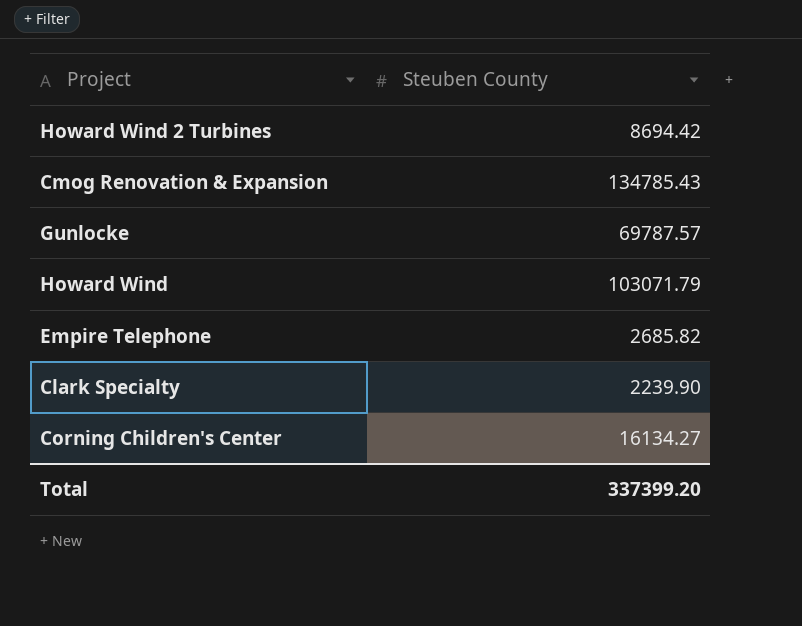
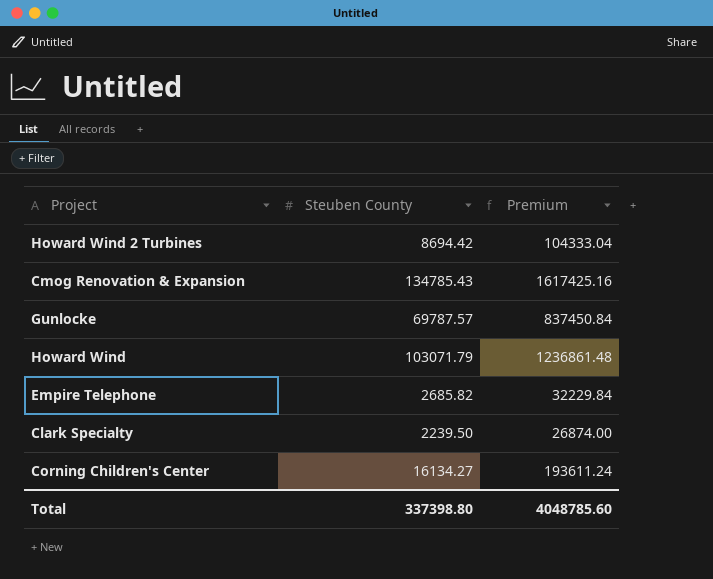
column Premium | formula: none -> [Steuben County] * 12
Clark Specialty | Steuben County: 2239.90 -> 2239.50
Total | Steuben County: 337399.20 -> 337398.80

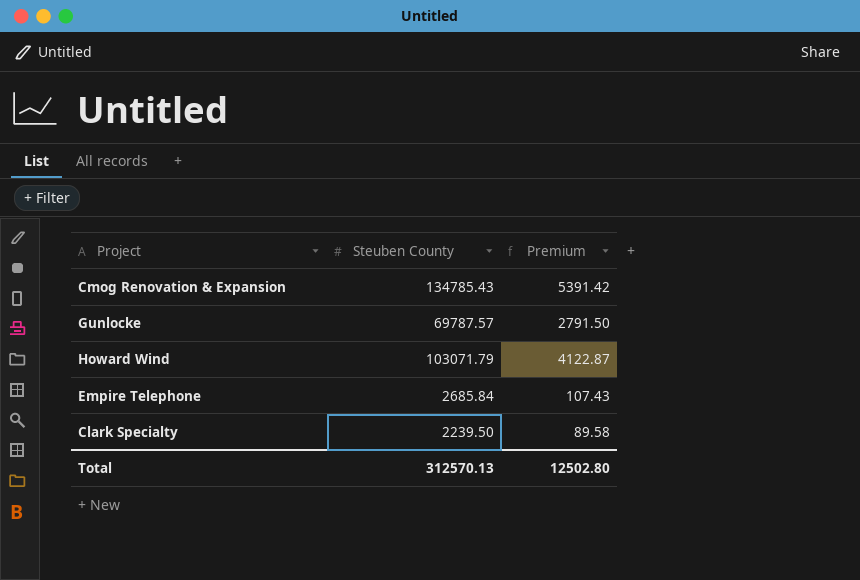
column Premium | formula: [Steuben County] * 12 -> [Steuben County] * 0.04
row Howard Wind 2 Turbines: 8694.42 | 104333.04 -> none
row Corning Children's Center: 16134.27 | 193611.24 -> none
Empire Telephone | Steuben County: 2685.82 -> 2685.84
Total | Steuben County: 337398.80 -> 312570.13
Total | Premium: 4048785.60 -> 12502.80

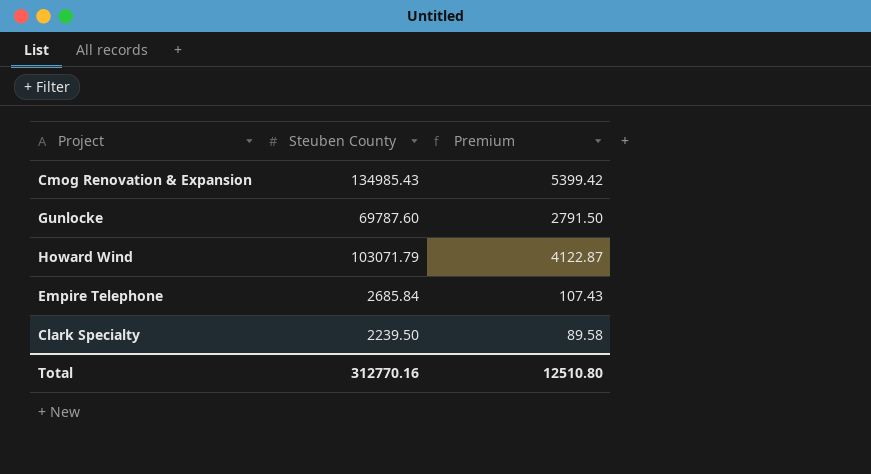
Cmog Renovation & Expansion | Steuben County: 134785.43 -> 134985.43
Cmog Renovation & Expansion | Premium: 5391.42 -> 5399.42
Gunlocke | Steuben County: 69787.57 -> 69787.60
Total | Steuben County: 312570.13 -> 312770.16
Total | Premium: 12502.80 -> 12510.80

